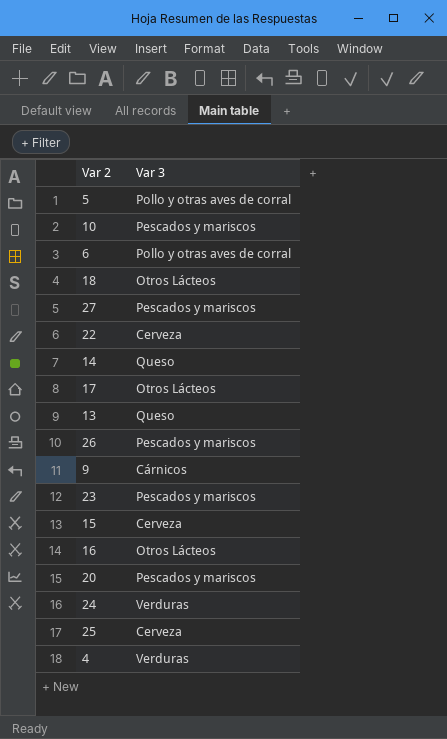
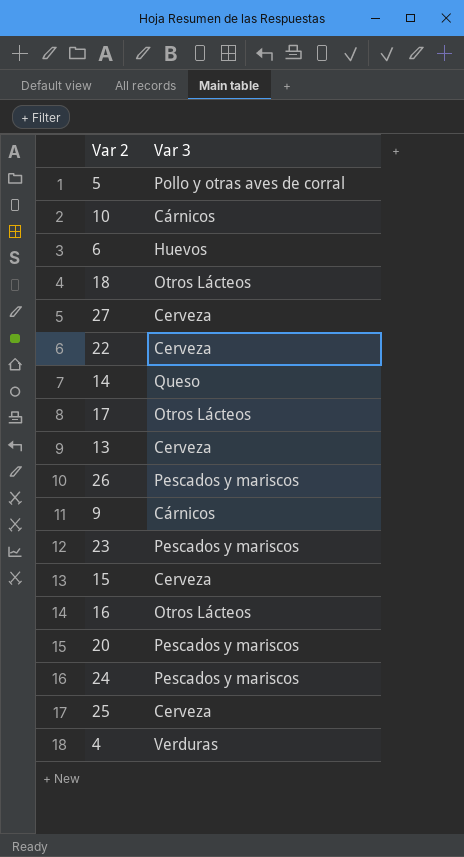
10 | Var 3: Pescados y mariscos -> Cárnicos
6 | Var 3: Pollo y otras aves de corral -> Huevos
27 | Var 3: Pescados y mariscos -> Cerveza
13 | Var 3: Queso -> Cerveza
24 | Var 3: Verduras -> Pescados y mariscos

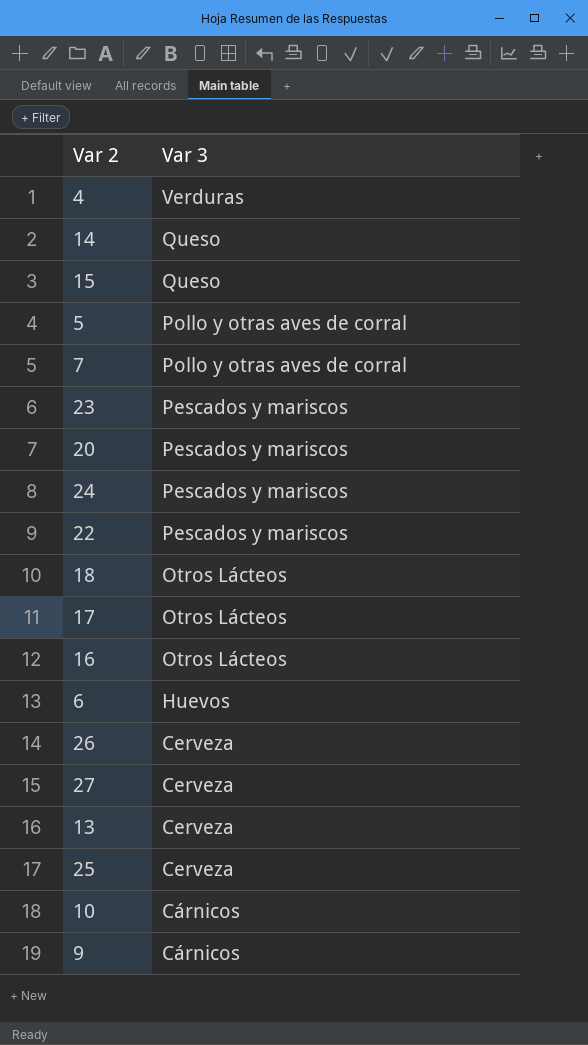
row order: none -> Var 3 descending
15 | Var 3: Cerveza -> Queso
row 7: none -> Pollo y otras aves de corral
22 | Var 3: Cerveza -> Pescados y mariscos
26 | Var 3: Pescados y mariscos -> Cerveza

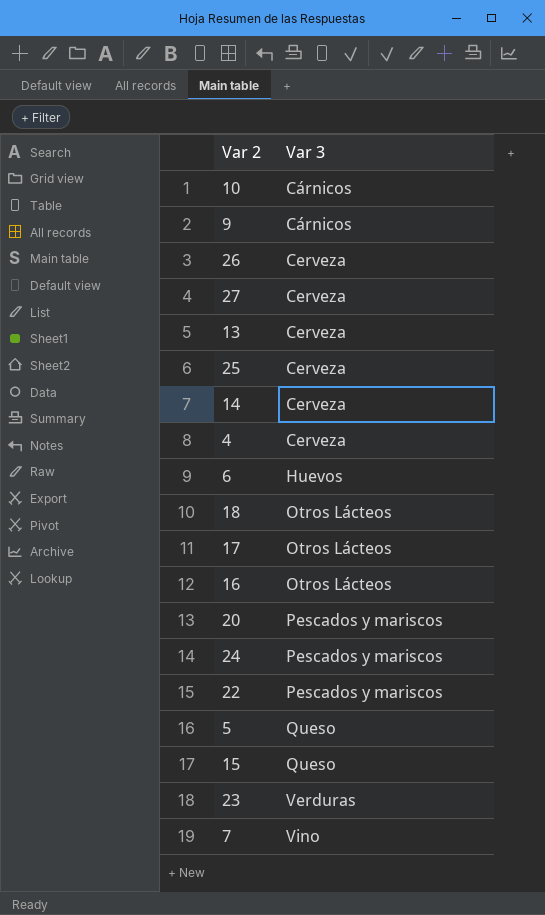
row order: Var 3 descending -> Var 3 ascending
14 | Var 3: Queso -> Cerveza
4 | Var 3: Verduras -> Cerveza
5 | Var 3: Pollo y otras aves de corral -> Queso
23 | Var 3: Pescados y mariscos -> Verduras
7 | Var 3: Pollo y otras aves de corral -> Vino

